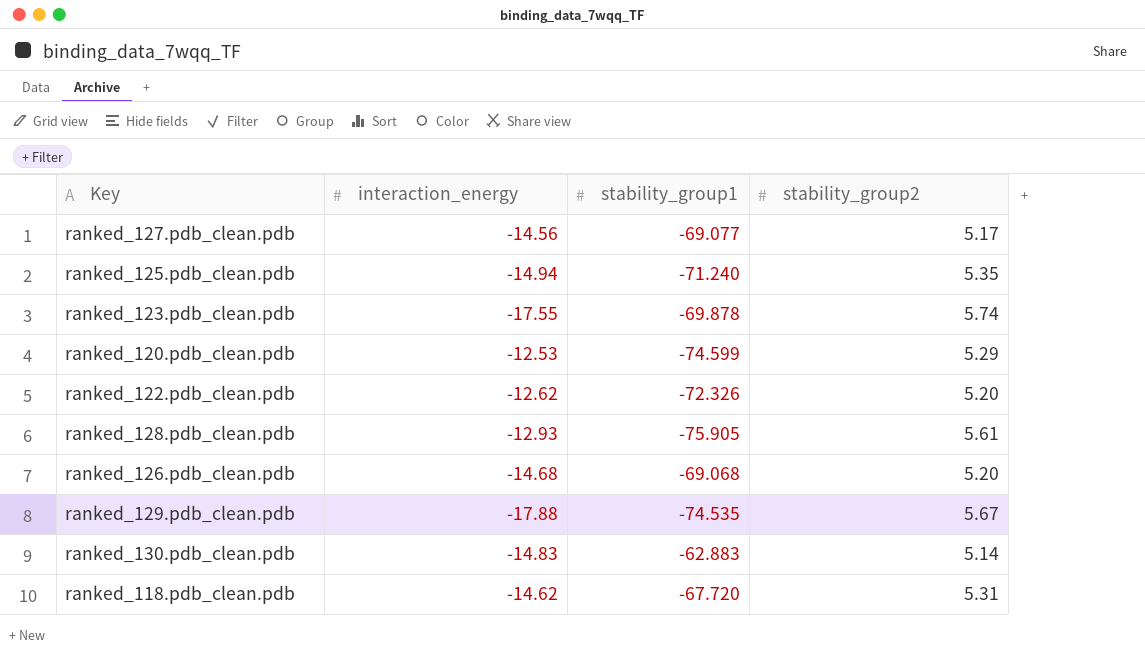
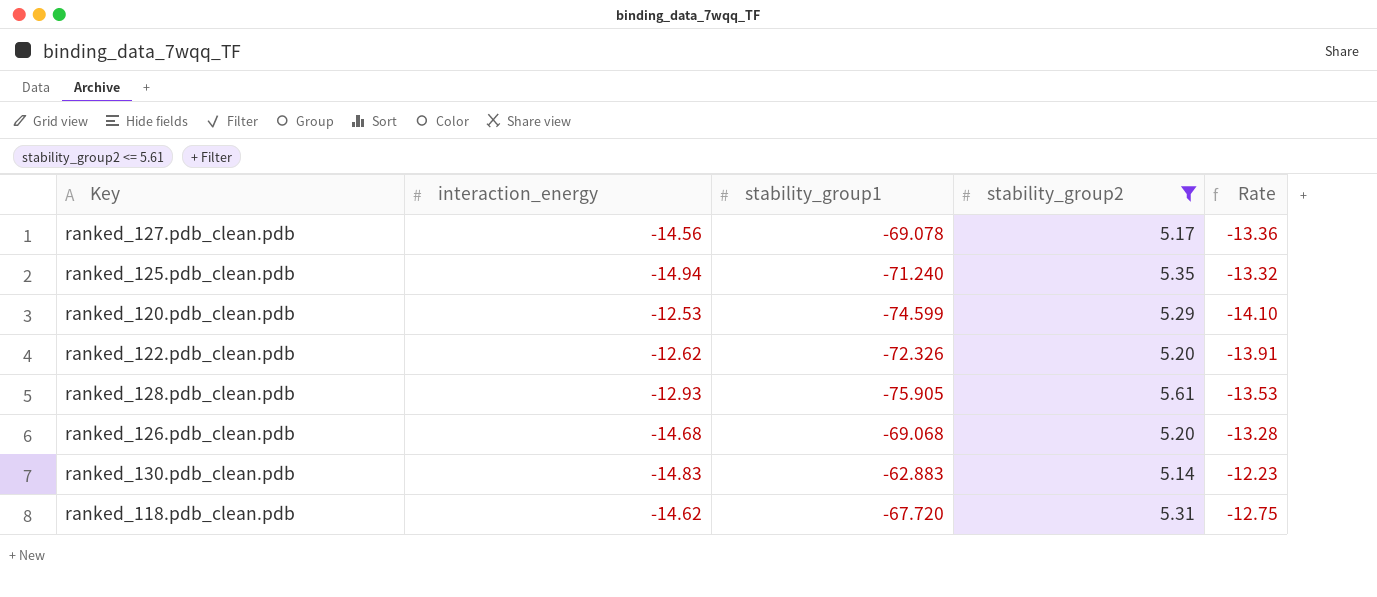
filter: none -> stability_group2 <= 5.61
column Rate | formula: none -> [stability_group1] / [stability_group2]
ranked_127.pdb_clean.pdb | stability_group1: -69.077 -> -69.078

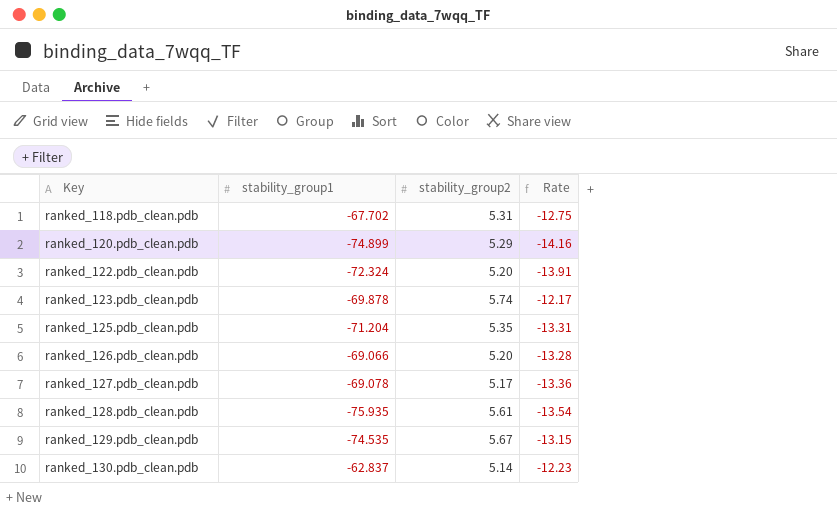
filter: stability_group2 <= 5.61 -> none
row order: none -> Key ascending
column interaction_energy | position: 2 -> none
ranked_118.pdb_clean.pdb | stability_group1: -67.720 -> -67.702
ranked_120.pdb_clean.pdb | stability_group1: -74.599 -> -74.899
ranked_120.pdb_clean.pdb | Rate: -14.10 -> -14.16
ranked_122.pdb_clean.pdb | stability_group1: -72.326 -> -72.324
ranked_125.pdb_clean.pdb | stability_group1: -71.240 -> -71.204
ranked_125.pdb_clean.pdb | Rate: -13.32 -> -13.31
ranked_126.pdb_clean.pdb | stability_group1: -69.068 -> -69.066
ranked_128.pdb_clean.pdb | stability_group1: -75.905 -> -75.935
ranked_128.pdb_clean.pdb | Rate: -13.53 -> -13.54
ranked_130.pdb_clean.pdb | stability_group1: -62.883 -> -62.837

